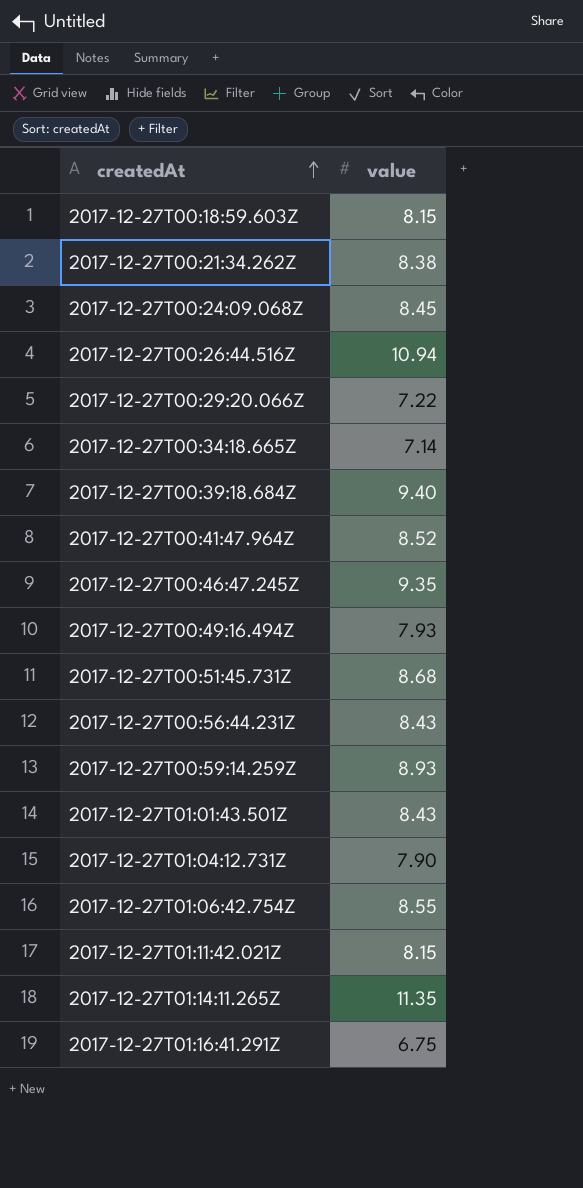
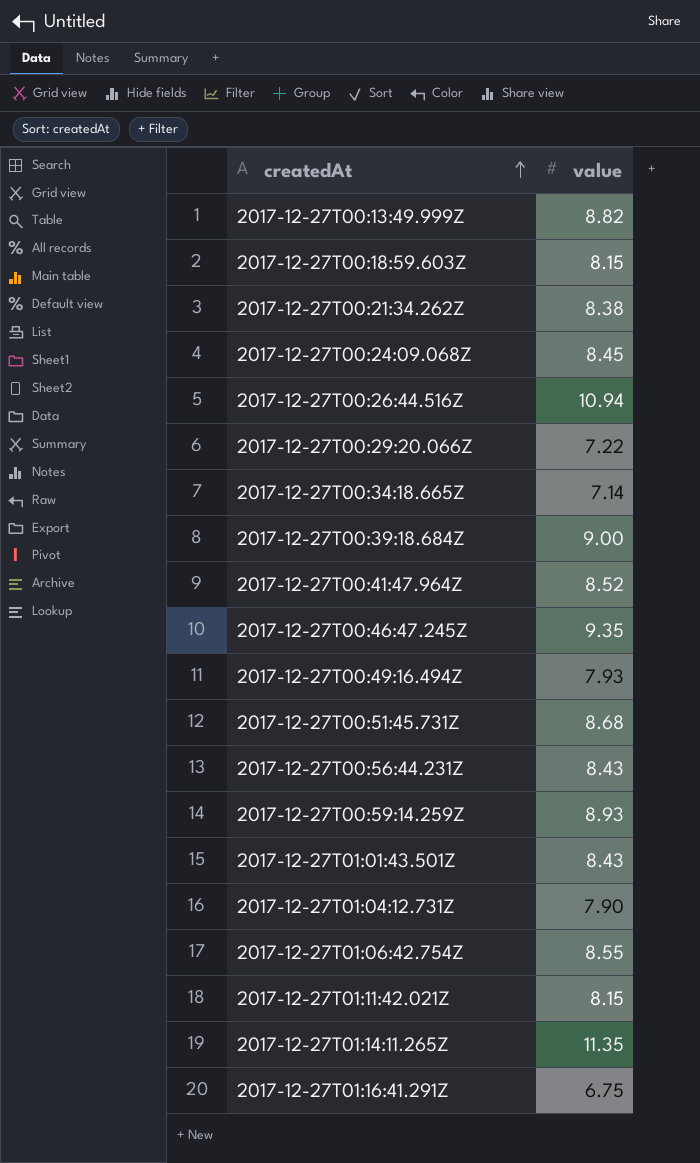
row 2017-12-27T00:13:49.999Z: none -> 8.82
2017-12-27T00:39:18.684Z | value: 9.40 -> 9.00

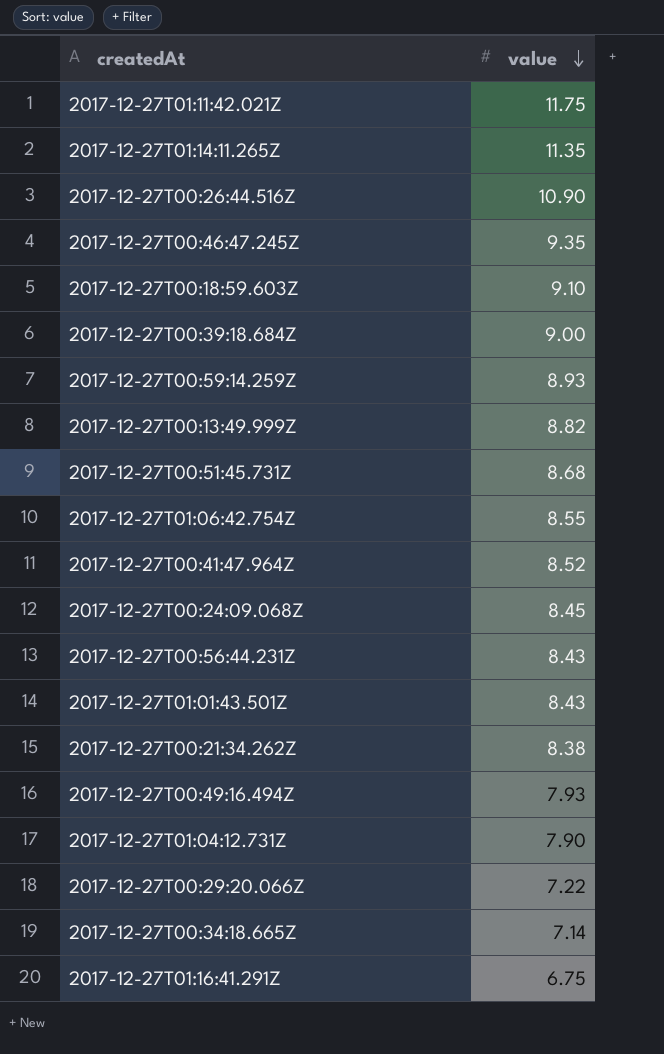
row order: createdAt ascending -> value descending
2017-12-27T01:11:42.021Z | value: 8.15 -> 11.75
2017-12-27T00:26:44.516Z | value: 10.94 -> 10.90
2017-12-27T00:18:59.603Z | value: 8.15 -> 9.10

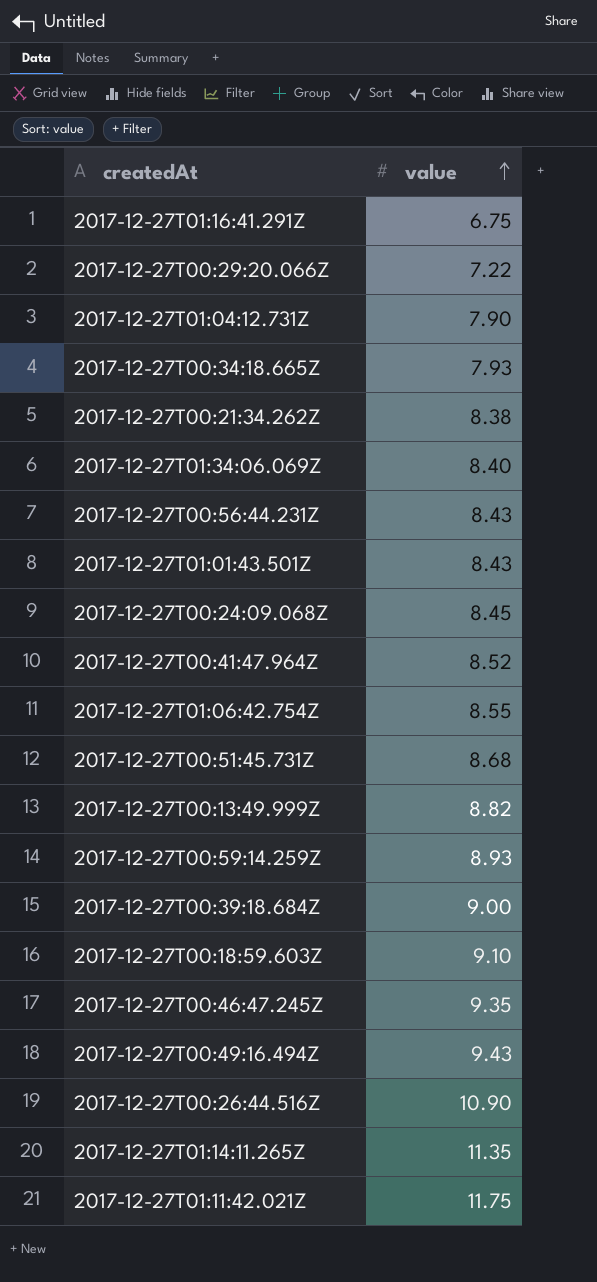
row order: value descending -> value ascending
2017-12-27T00:34:18.665Z | value: 7.14 -> 7.93
row 2017-12-27T01:34:06.069Z: none -> 8.40
2017-12-27T00:49:16.494Z | value: 7.93 -> 9.43

